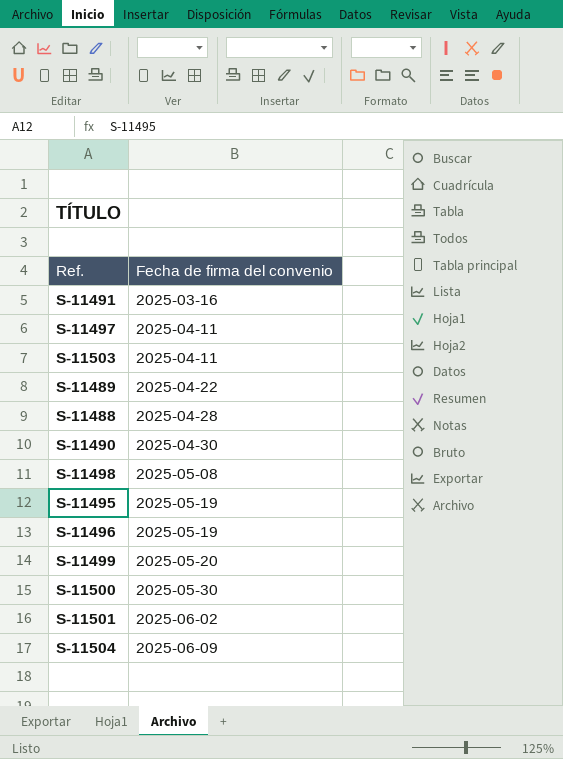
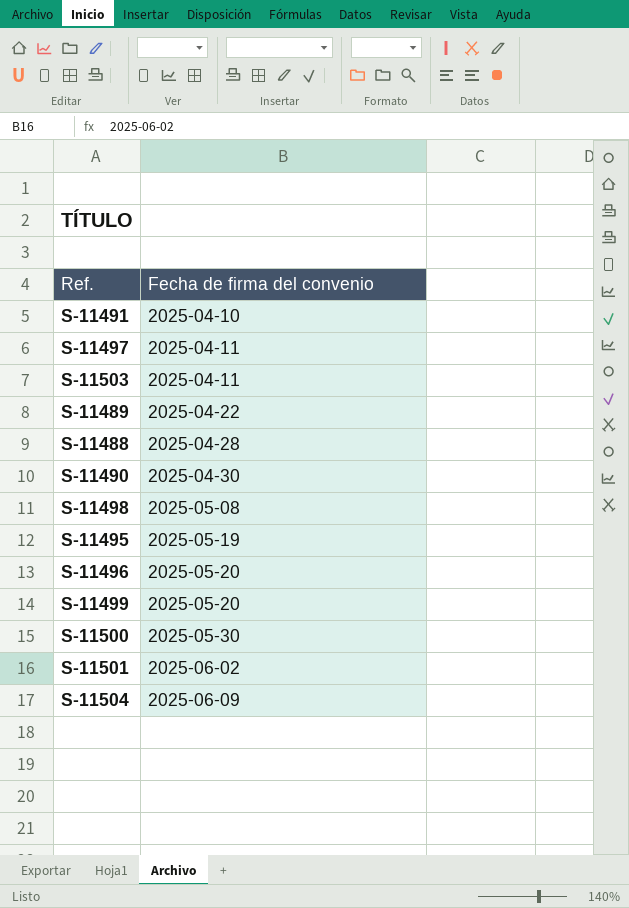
S-11491 | Fecha de firma del convenio: 2025-03-16 -> 2025-04-10
S-11496 | Fecha de firma del convenio: 2025-05-19 -> 2025-05-20

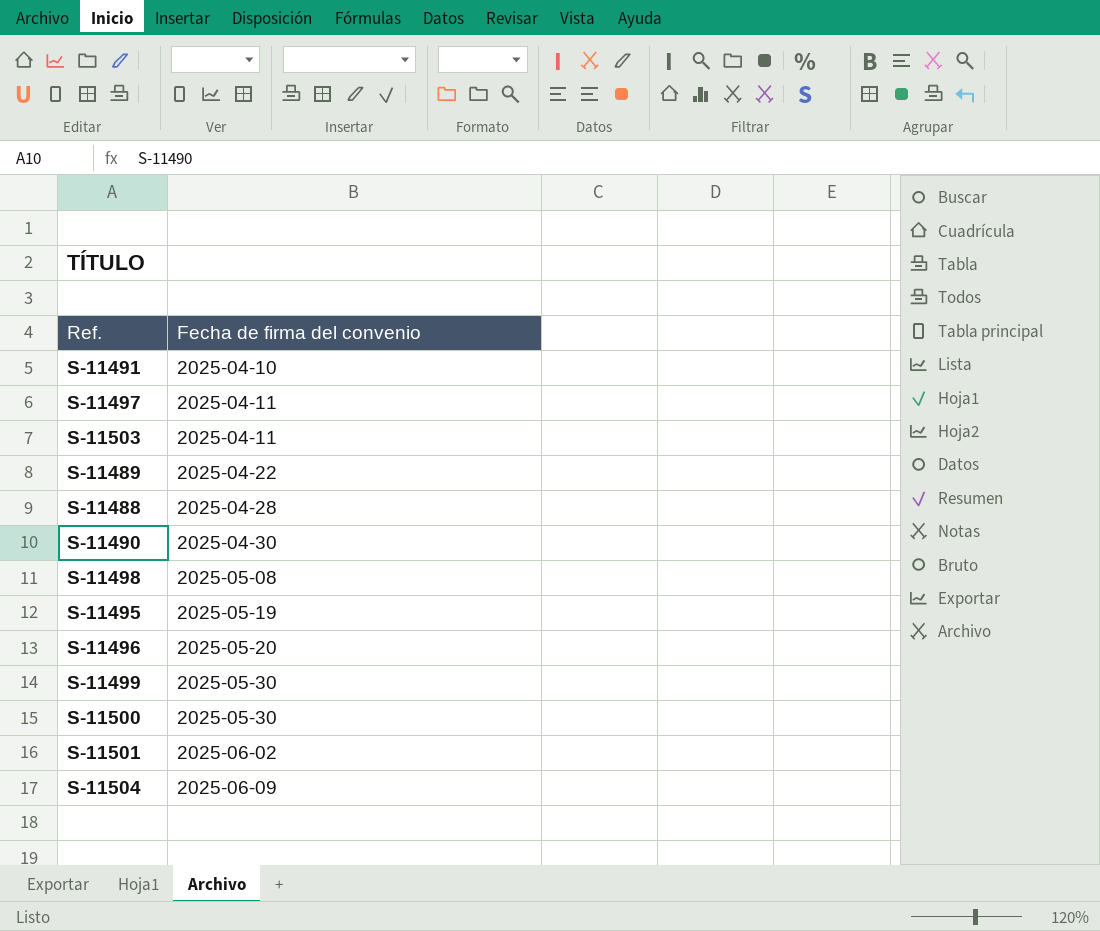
S-11499 | Fecha de firma del convenio: 2025-05-20 -> 2025-05-30

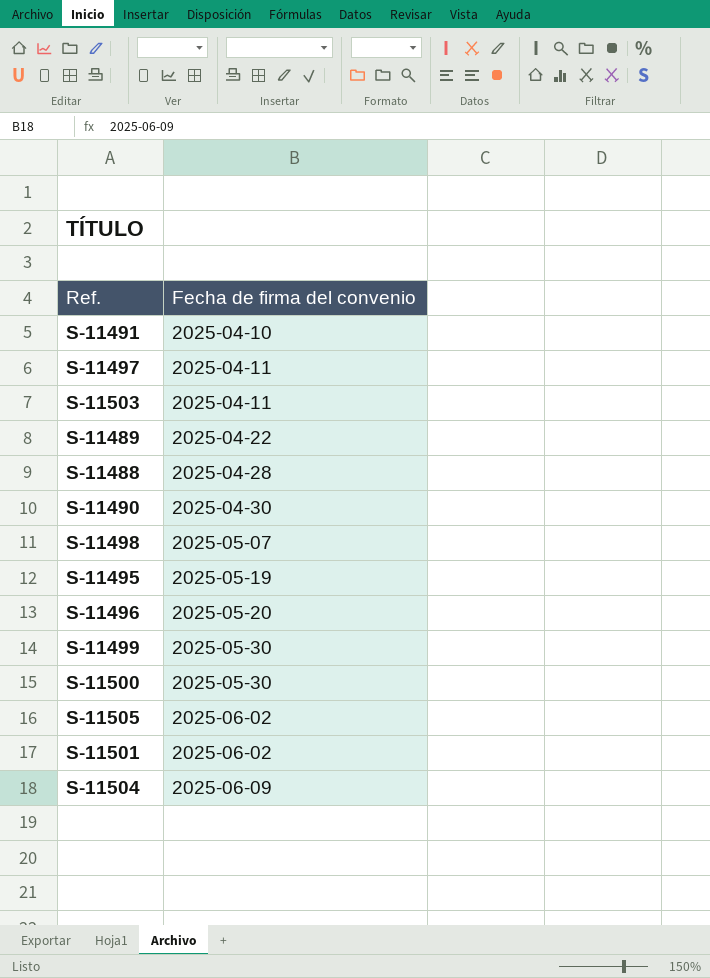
S-11498 | Fecha de firma del convenio: 2025-05-08 -> 2025-05-07
row S-11505: none -> 2025-06-02

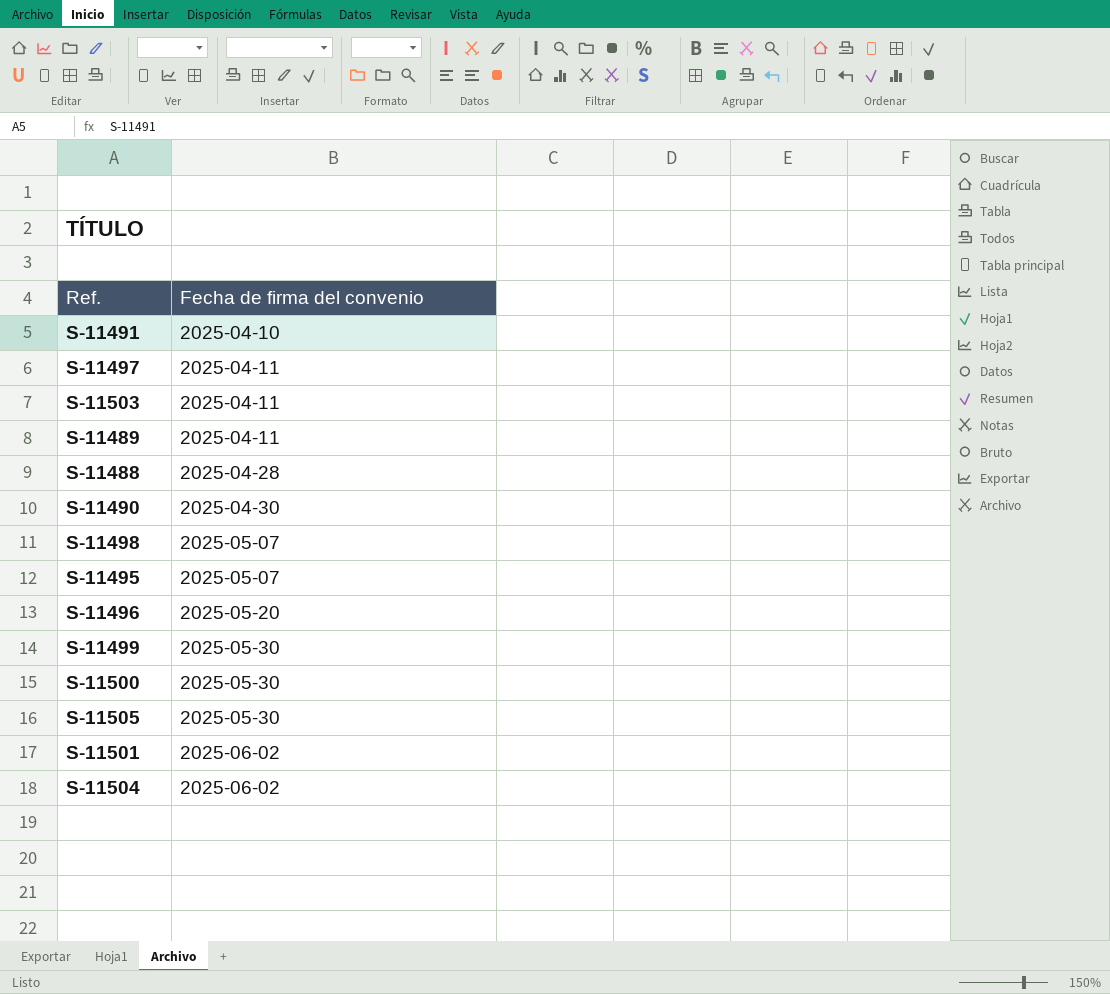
S-11489 | Fecha de firma del convenio: 2025-04-22 -> 2025-04-11
S-11495 | Fecha de firma del convenio: 2025-05-19 -> 2025-05-07
S-11505 | Fecha de firma del convenio: 2025-06-02 -> 2025-05-30
S-11504 | Fecha de firma del convenio: 2025-06-09 -> 2025-06-02

